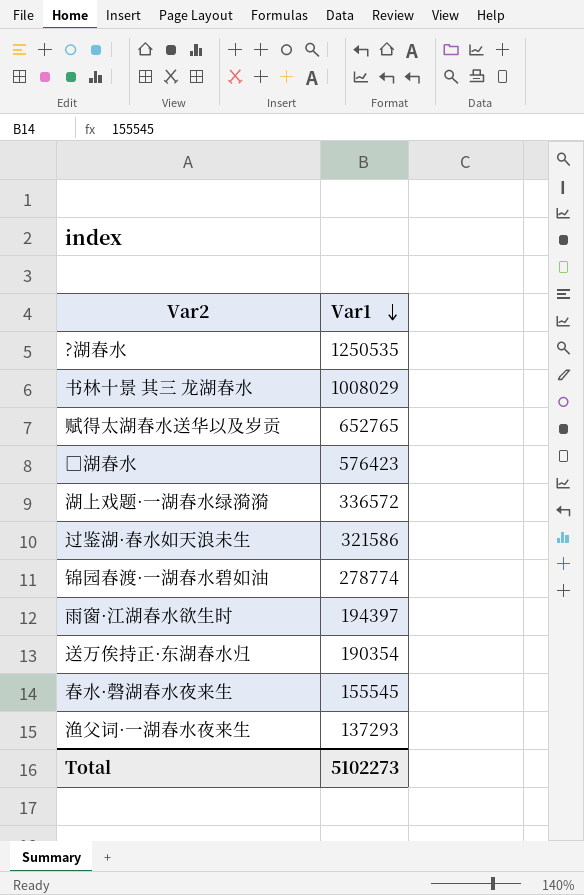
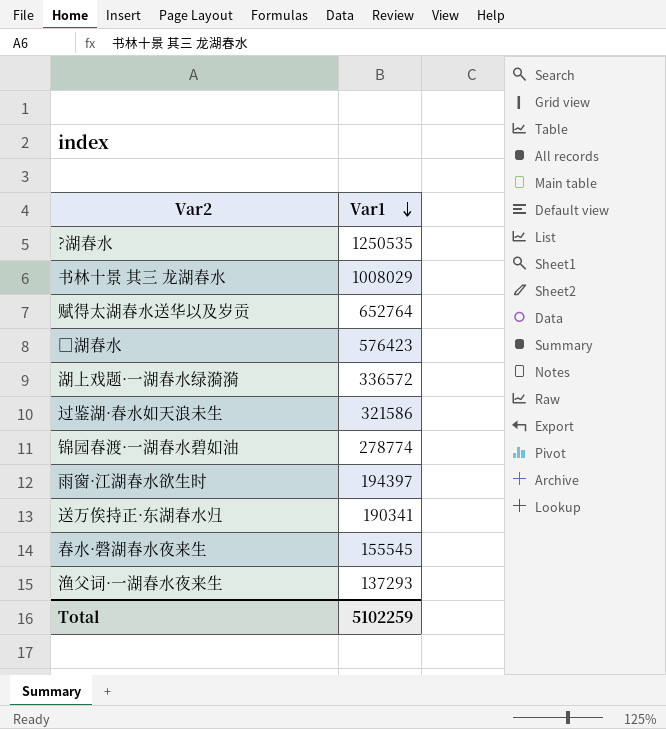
赋得太湖春水送华以及岁贡 | Var1: 652765 -> 652764
送万俟持正·东湖春水归 | Var1: 190354 -> 190341
Total | Var1: 5102273 -> 5102259

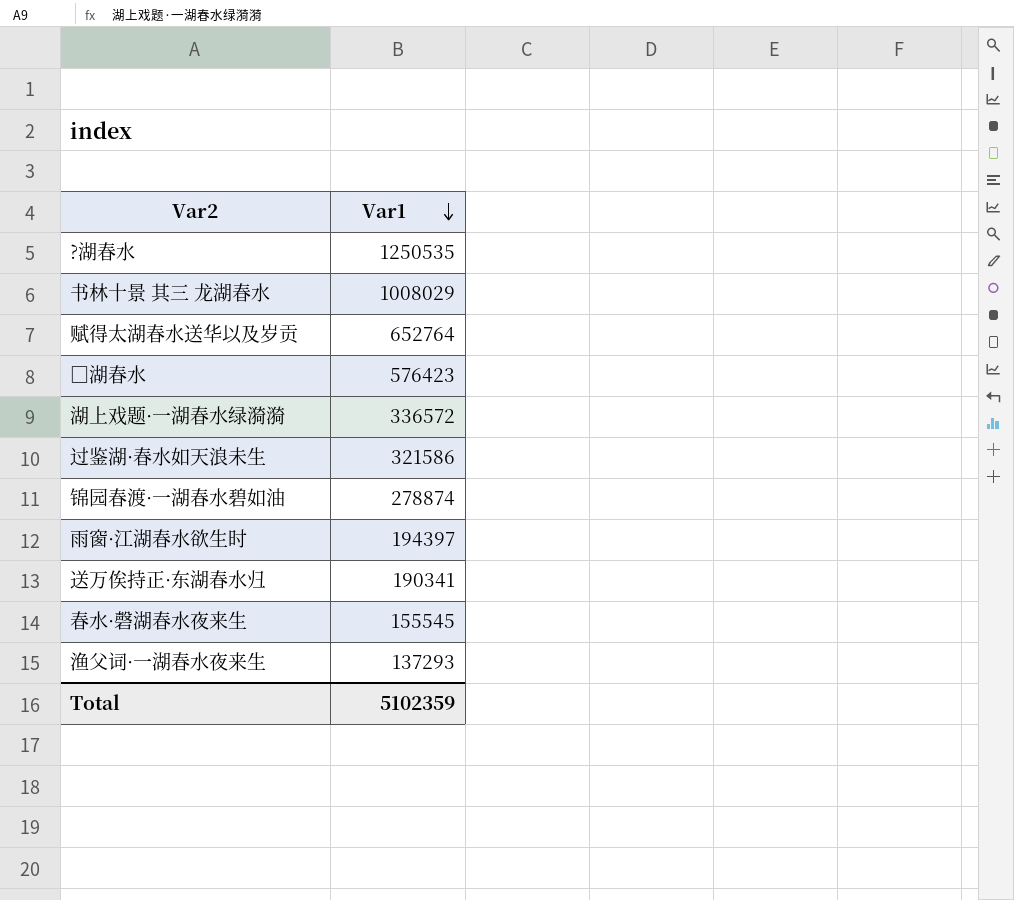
锦园春渡·一湖春水碧如油 | Var1: 278774 -> 278874
Total | Var1: 5102259 -> 5102359

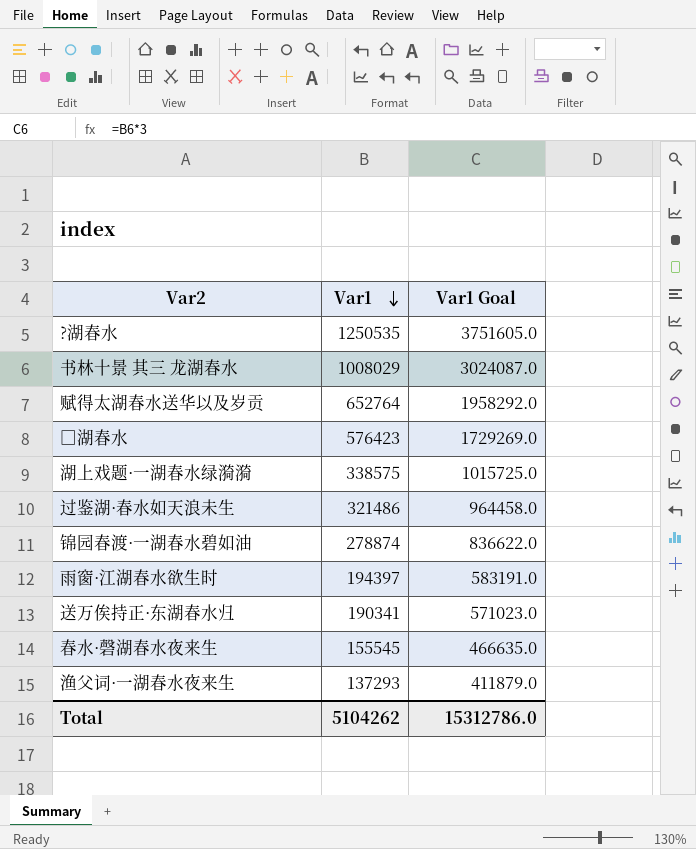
column Var1 Goal | formula: none -> [Var1] * 3
湖上戏题·一湖春水绿漪漪 | Var1: 336572 -> 338575
过鉴湖·春水如天浪未生 | Var1: 321586 -> 321486
Total | Var1: 5102359 -> 5104262

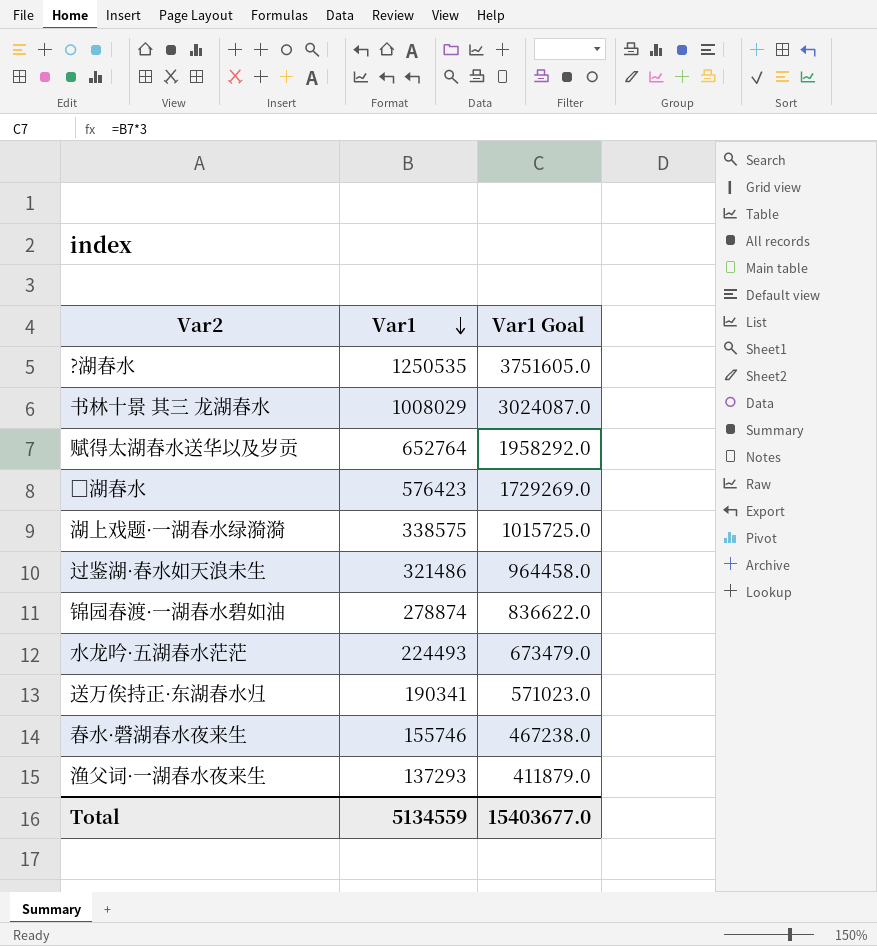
row 雨窗·江湖春水欲生时: 194397 | 583191.0 -> none
row 水龙吟·五湖春水茫茫: none -> 224493 | 673479.0
春水·磬湖春水夜来生 | Var1: 155545 -> 155746
春水·磬湖春水夜来生 | Var1 Goal: 466635.0 -> 467238.0
Total | Var1: 5104262 -> 5134559
Total | Var1 Goal: 15312786.0 -> 15403677.0

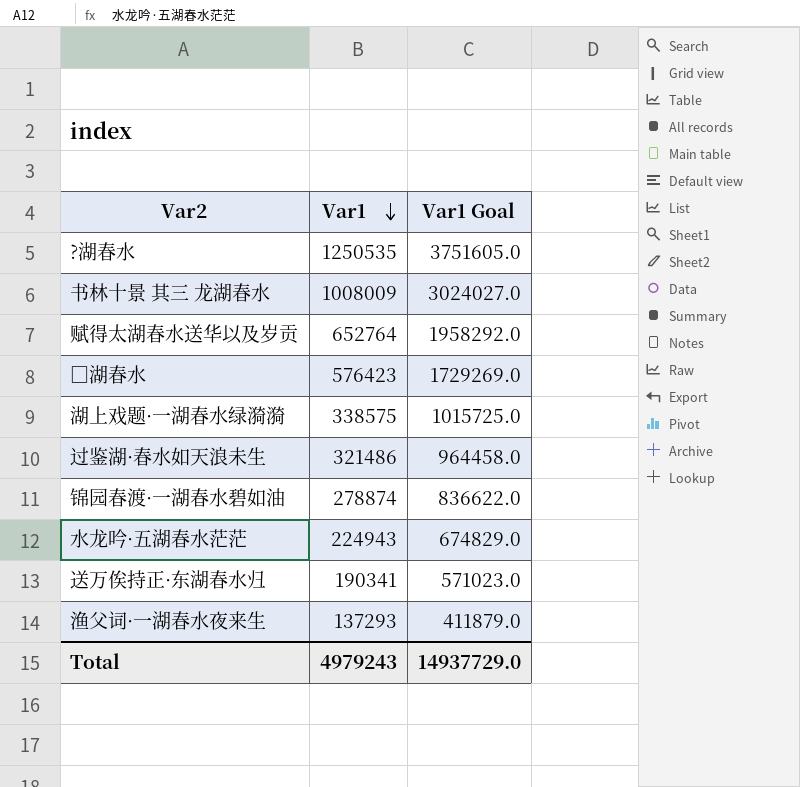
row 春水·磬湖春水夜来生: 155746 | 467238.0 -> none
书林十景 其三 龙湖春水 | Var1: 1008029 -> 1008009
书林十景 其三 龙湖春水 | Var1 Goal: 3024087.0 -> 3024027.0
水龙吟·五湖春水茫茫 | Var1: 224493 -> 224943
水龙吟·五湖春水茫茫 | Var1 Goal: 673479.0 -> 674829.0
Total | Var1: 5134559 -> 4979243
Total | Var1 Goal: 15403677.0 -> 14937729.0

